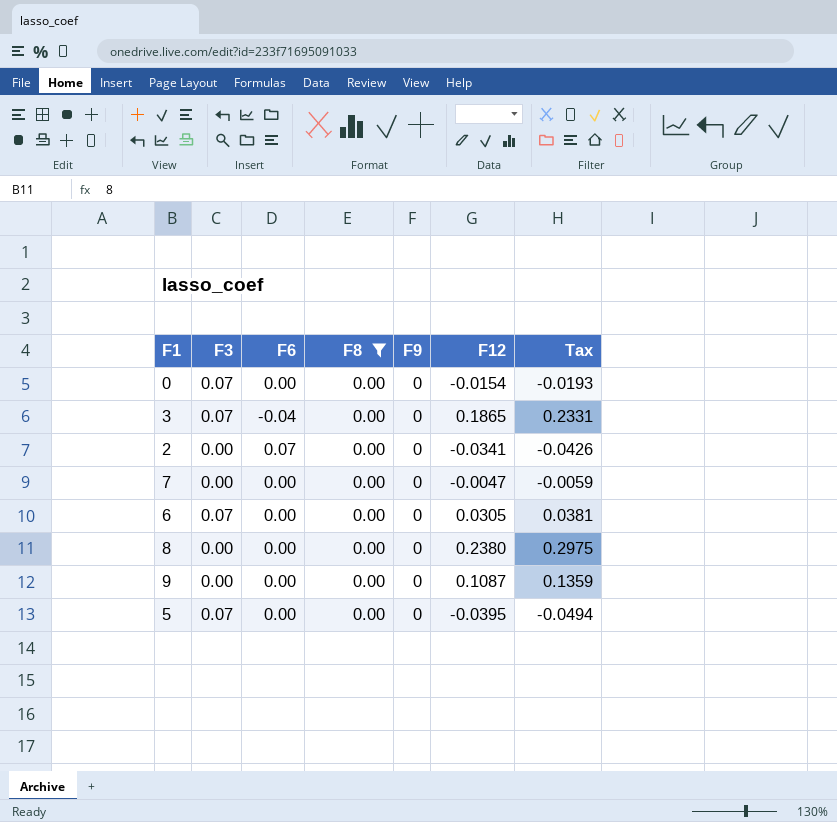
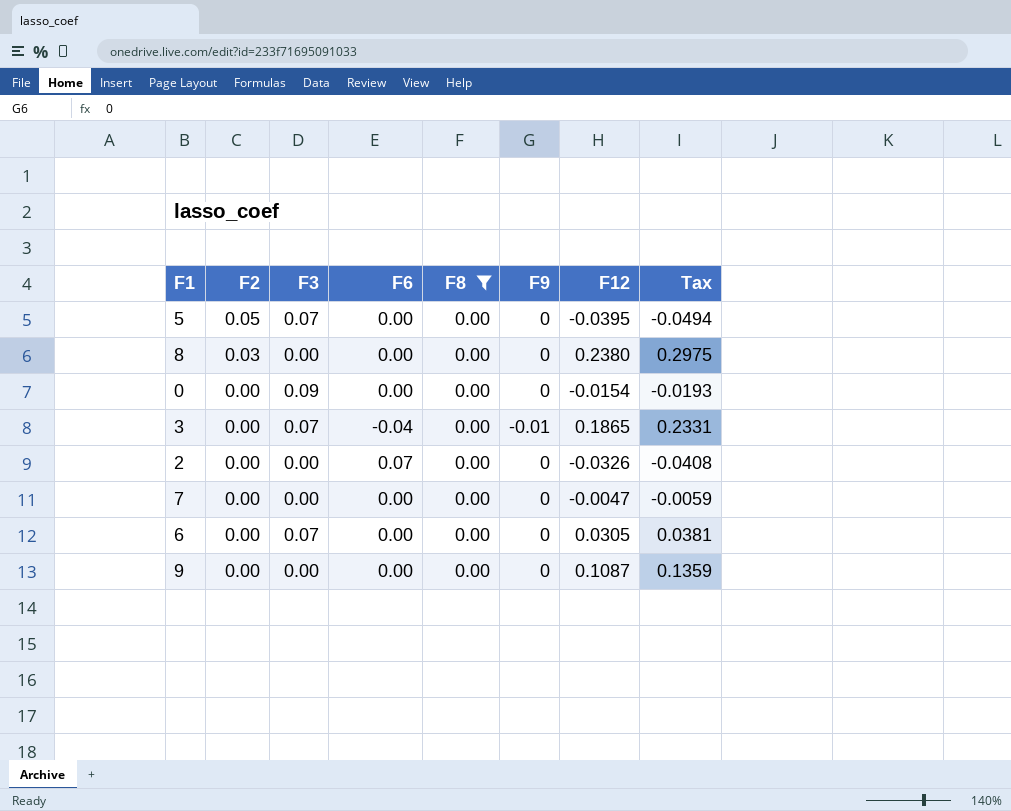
row order: none -> F2 descending
column F2 | position: none -> 2
0 | F3: 0.07 -> 0.09
3 | F9: 0 -> -0.01
2 | F12: -0.0341 -> -0.0326
2 | Tax: -0.0426 -> -0.0408

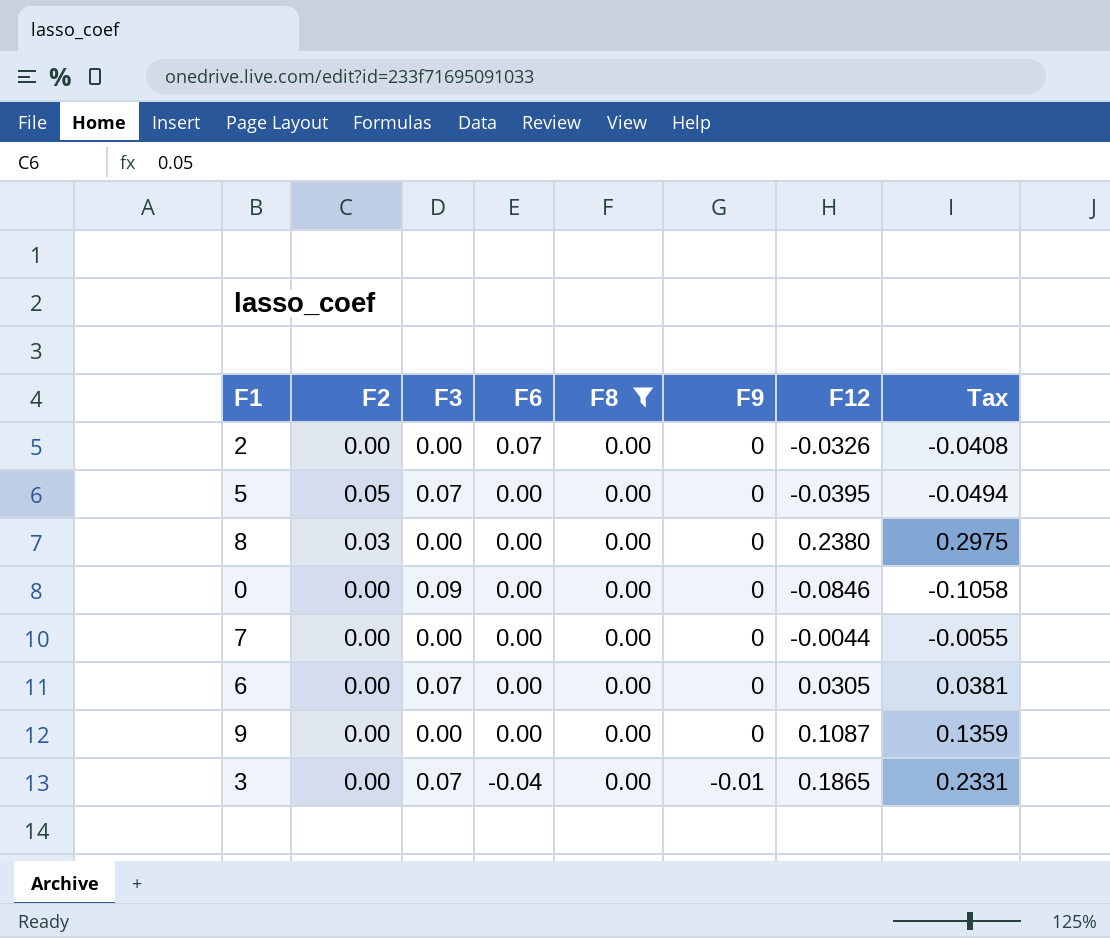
row order: F2 descending -> F6 descending
0 | F12: -0.0154 -> -0.0846
0 | Tax: -0.0193 -> -0.1058
7 | F12: -0.0047 -> -0.0044
7 | Tax: -0.0059 -> -0.0055

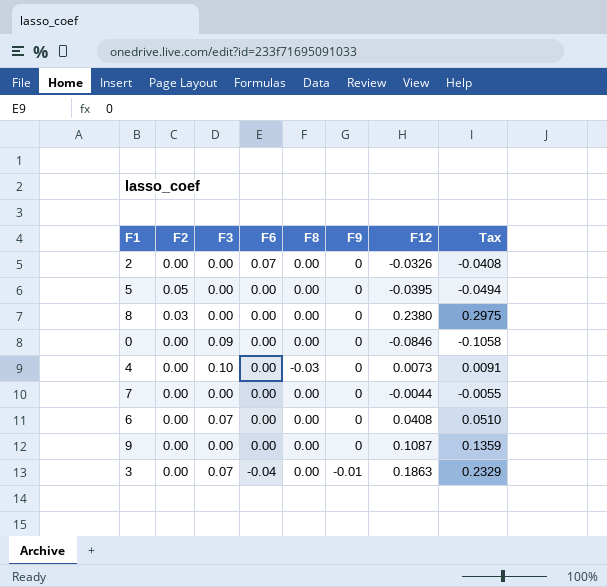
filter: F8 = 0.00 -> none
5 | F3: 0.07 -> 0.00
6 | F12: 0.0305 -> 0.0408
6 | Tax: 0.0381 -> 0.0510
3 | F12: 0.1865 -> 0.1863
3 | Tax: 0.2331 -> 0.2329

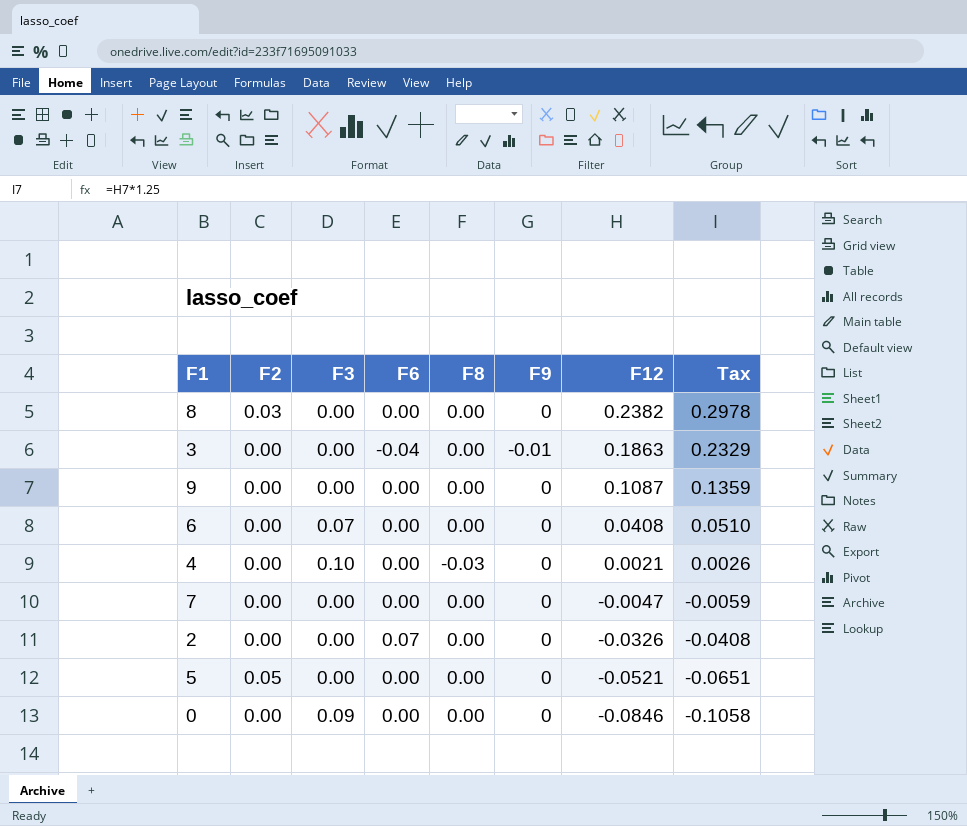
row order: F6 descending -> F12 descending
8 | F12: 0.2380 -> 0.2382
8 | Tax: 0.2975 -> 0.2978
3 | F3: 0.07 -> 0.00
4 | F12: 0.0073 -> 0.0021
4 | Tax: 0.0091 -> 0.0026
7 | F12: -0.0044 -> -0.0047
7 | Tax: -0.0055 -> -0.0059
5 | F12: -0.0395 -> -0.0521
5 | Tax: -0.0494 -> -0.0651

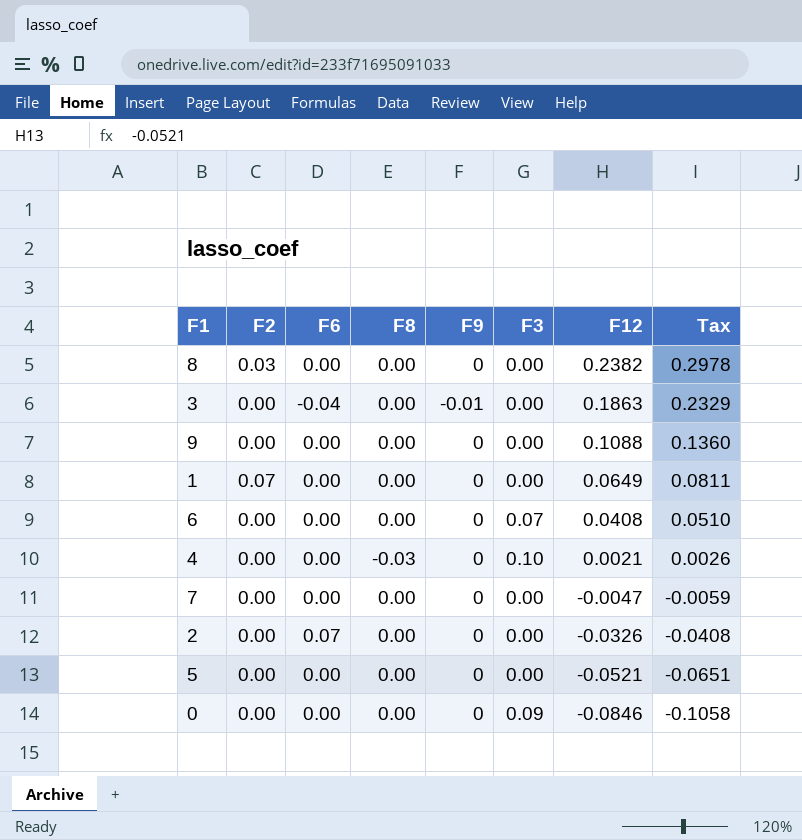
column F3 | position: 3 -> 6
9 | F12: 0.1087 -> 0.1088
9 | Tax: 0.1359 -> 0.1360
row 1: none -> 0.07 | 0.00 | 0.00 | 0 | 0.00 | 0.0649 | 0.0811
5 | F2: 0.05 -> 0.00

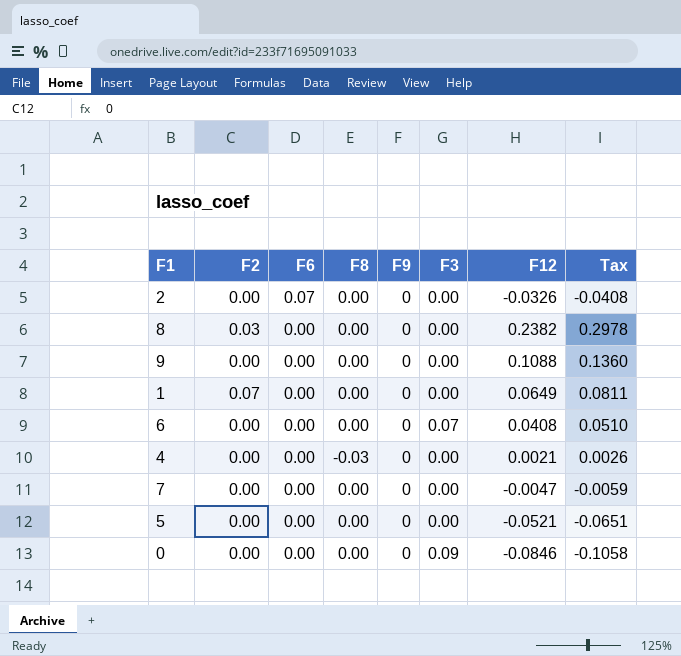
row order: F12 descending -> F6 descending
row 3: 0.00 | -0.04 | 0.00 | -0.01 | 0.00 | 0.1863 | 0.2329 -> none
4 | F3: 0.10 -> 0.00

